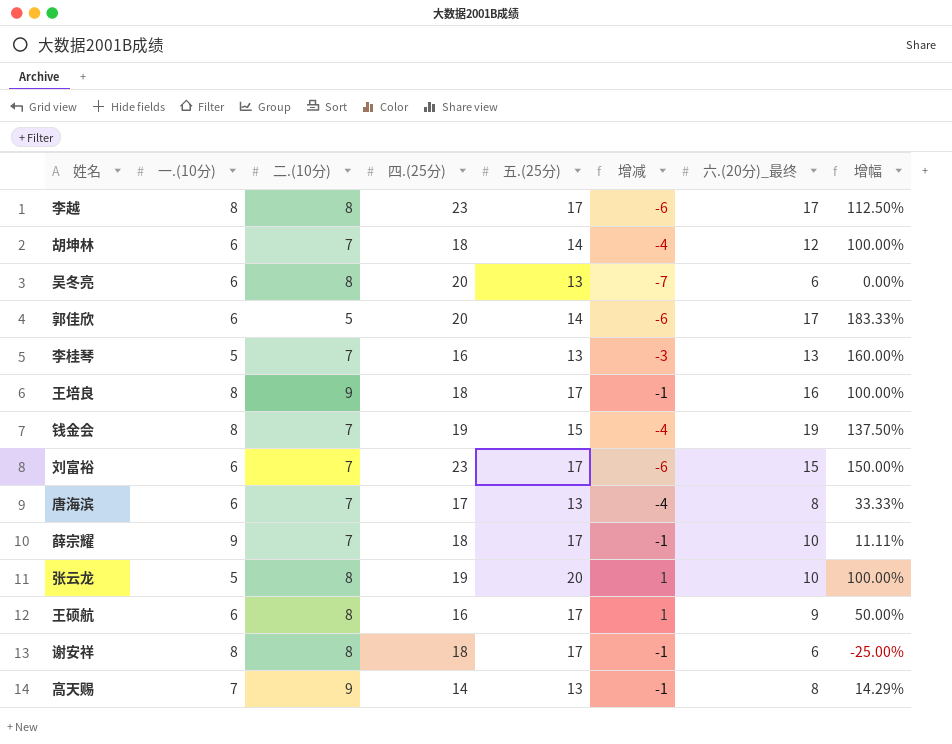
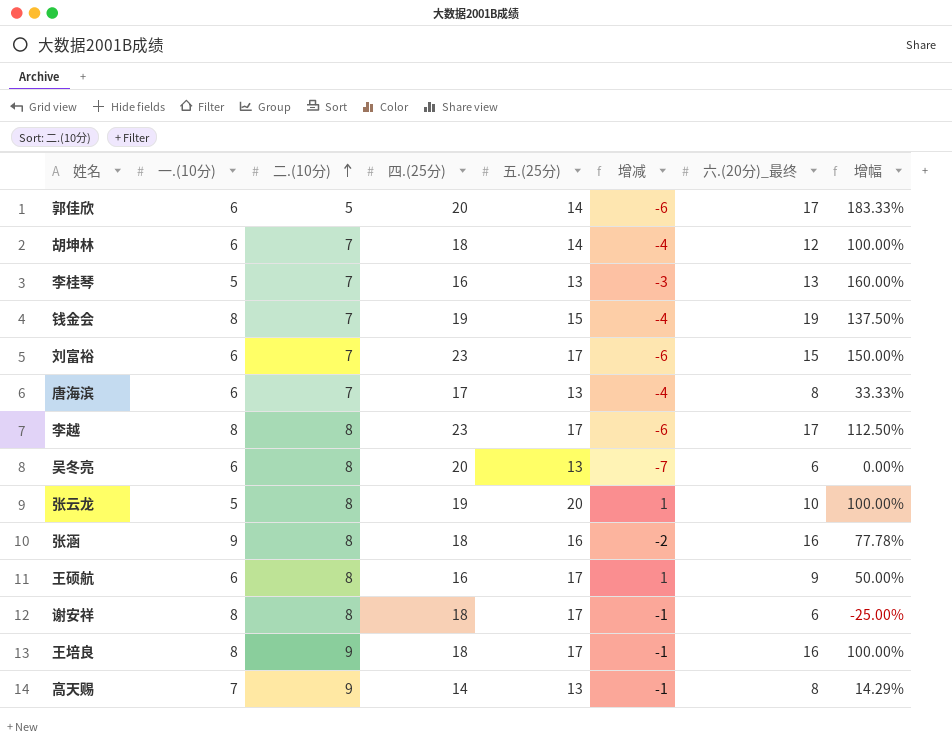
row order: none -> 二.(10分) ascending
row 薛宗耀: 9 | 7 | 18 | 17 | -1 | 10 | 11.11% -> none
row 张涵: none -> 9 | 8 | 18 | 16 | -2 | 16 | 77.78%

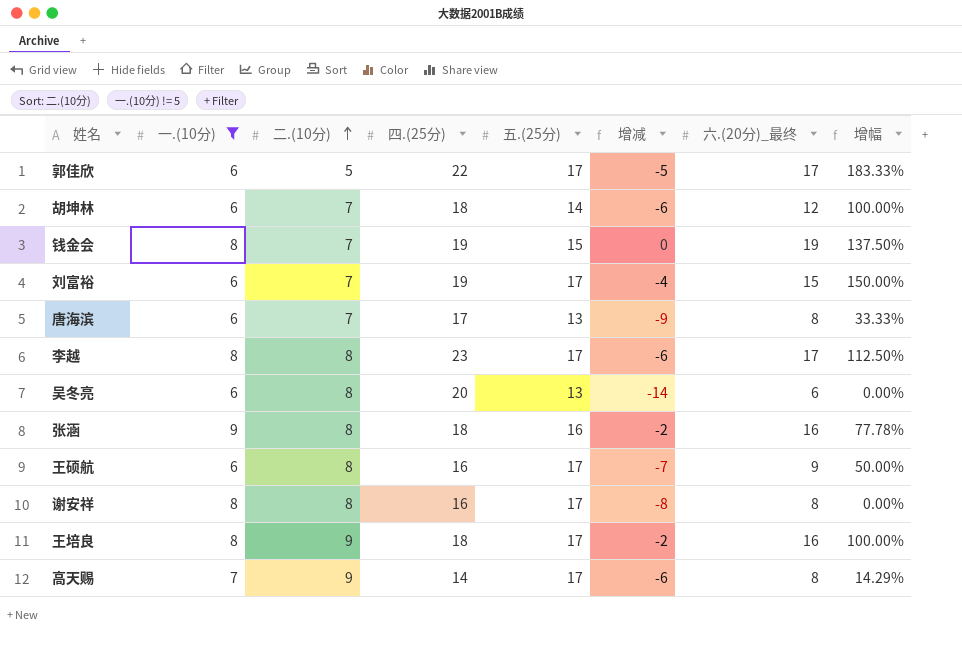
filter: none -> 一.(10分) != 5
column 增减 | formula: [五.(25分)] - [四.(25分)] -> [六.(20分)_最终] - [四.(25分)]
郭佳欣 | 四.(25分): 20 -> 22
郭佳欣 | 五.(25分): 14 -> 17
刘富裕 | 四.(25分): 23 -> 19
谢安祥 | 四.(25分): 18 -> 16
谢安祥 | 六.(20分)_最终: 6 -> 8
谢安祥 | 增幅: -25.00% -> 0.00%
高天赐 | 五.(25分): 13 -> 17

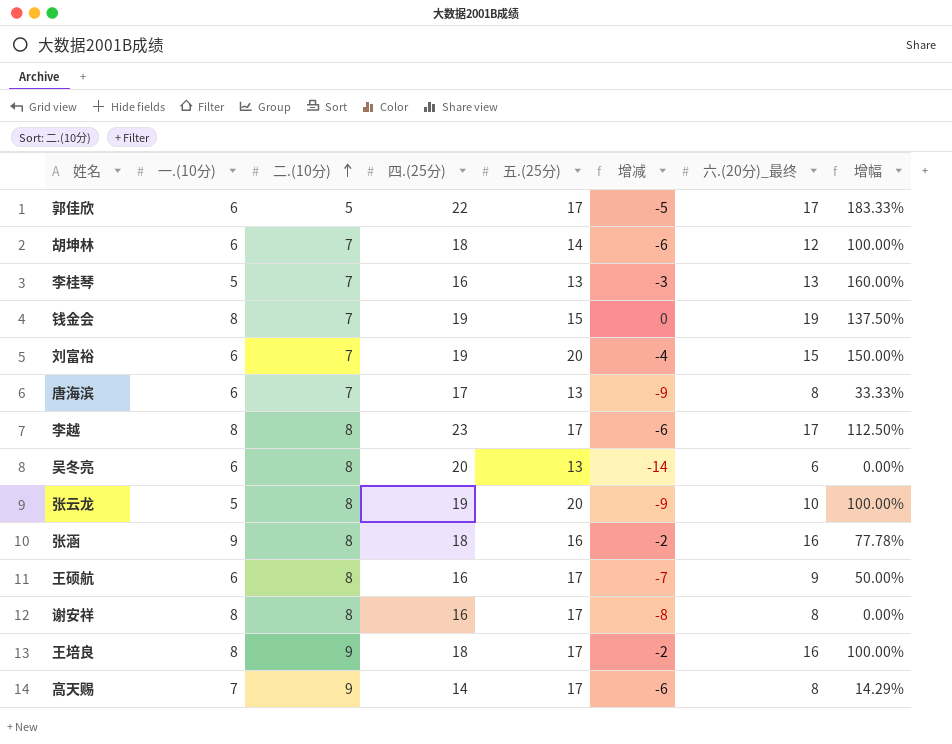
filter: 一.(10分) != 5 -> none
刘富裕 | 五.(25分): 17 -> 20

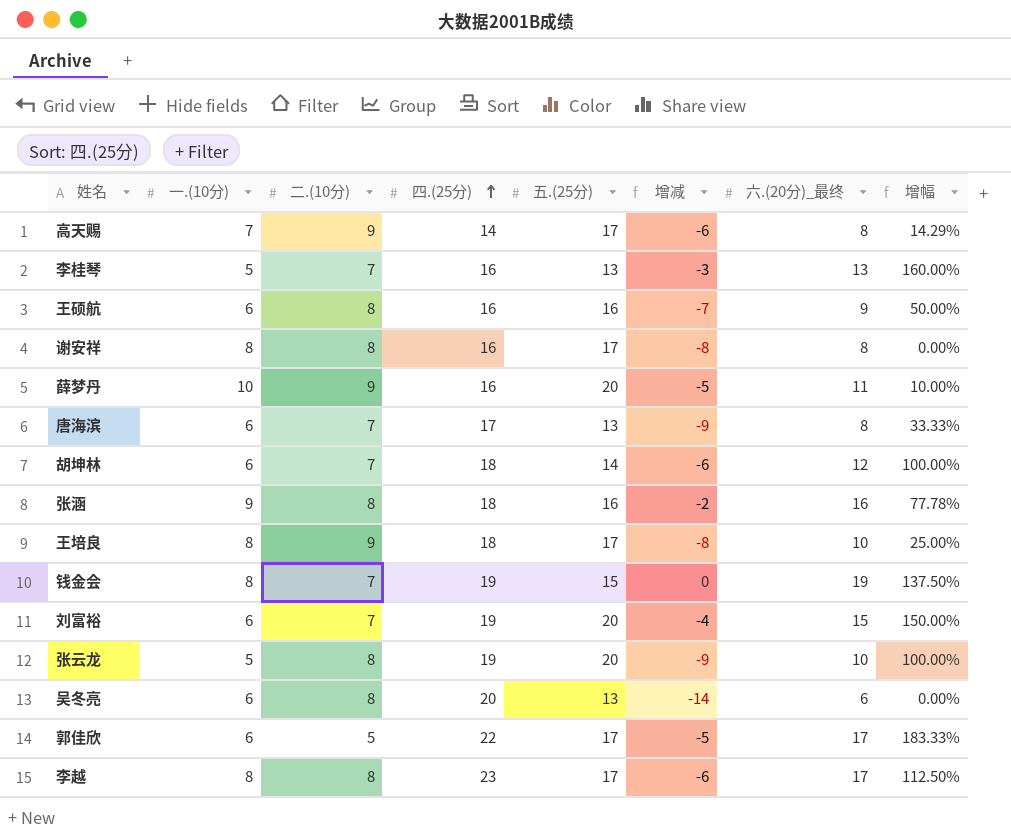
row order: 二.(10分) ascending -> 四.(25分) ascending
王硕航 | 五.(25分): 17 -> 16
row 薛梦丹: none -> 10 | 9 | 16 | 20 | -5 | 11 | 10.00%
王培良 | 增减: -2 -> -8
王培良 | 六.(20分)_最终: 16 -> 10
王培良 | 增幅: 100.00% -> 25.00%

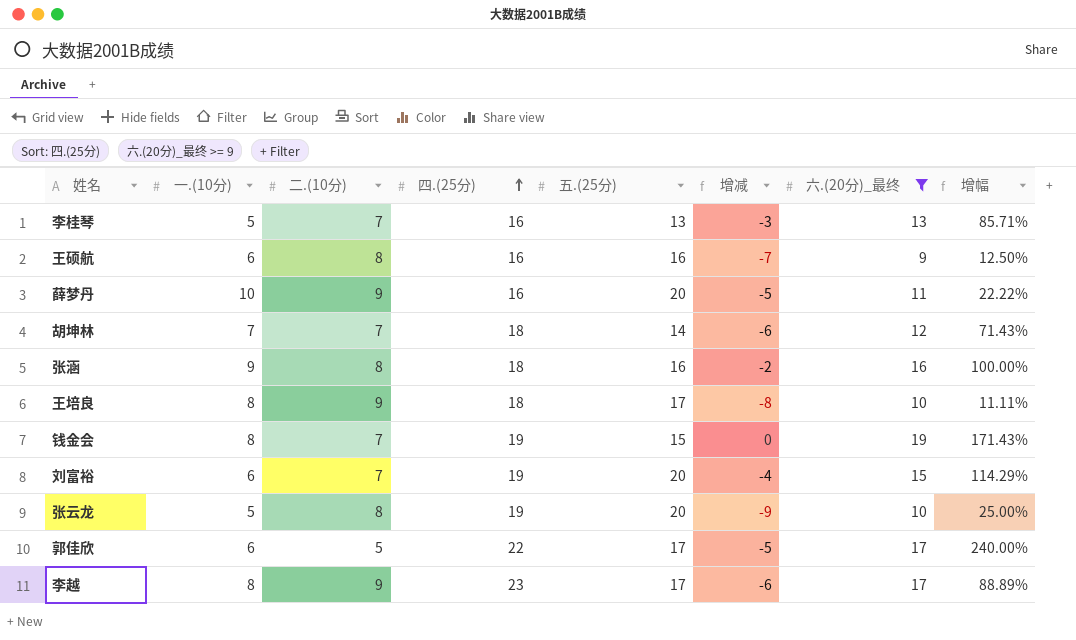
filter: none -> 六.(20分)_最终 >= 9
column 增幅 | formula: ([六.(20分)_最终] - [一.(10分)]) / [一.(10分)] -> ([六.(20分)_最终] - [二.(10分)]) / [二.(10分)]
胡坤林 | 一.(10分): 6 -> 7
李越 | 二.(10分): 8 -> 9

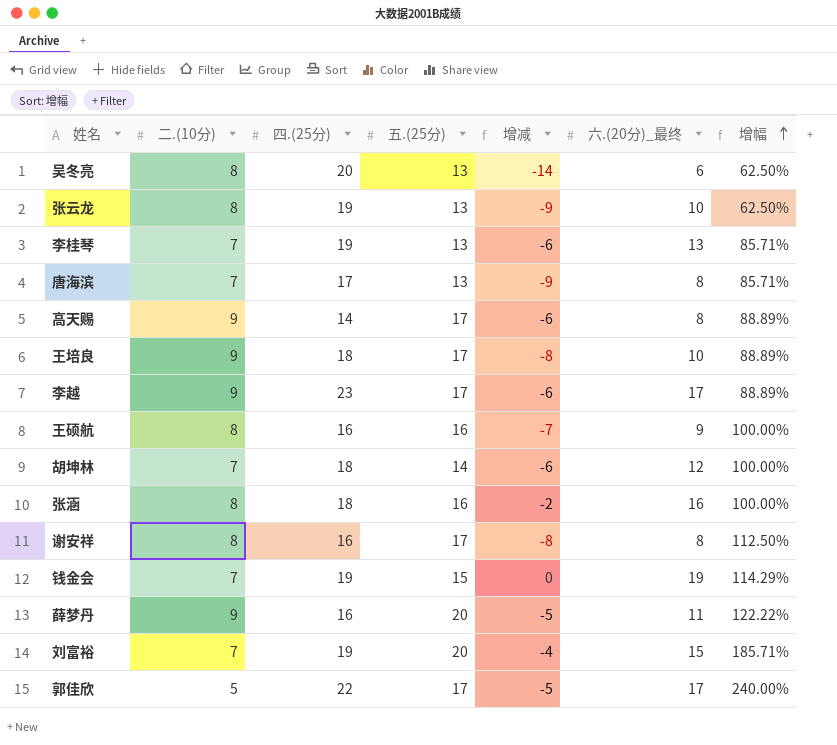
filter: 六.(20分)_最终 >= 9 -> none
row order: 四.(25分) ascending -> 增幅 ascending
column 一.(10分) | position: 2 -> none
column 增幅 | formula: ([六.(20分)_最终] - [二.(10分)]) / [二.(10分)] -> ([五.(25分)] - [二.(10分)]) / [二.(10分)]
张云龙 | 五.(25分): 20 -> 13
李桂琴 | 四.(25分): 16 -> 19
李桂琴 | 增减: -3 -> -6

